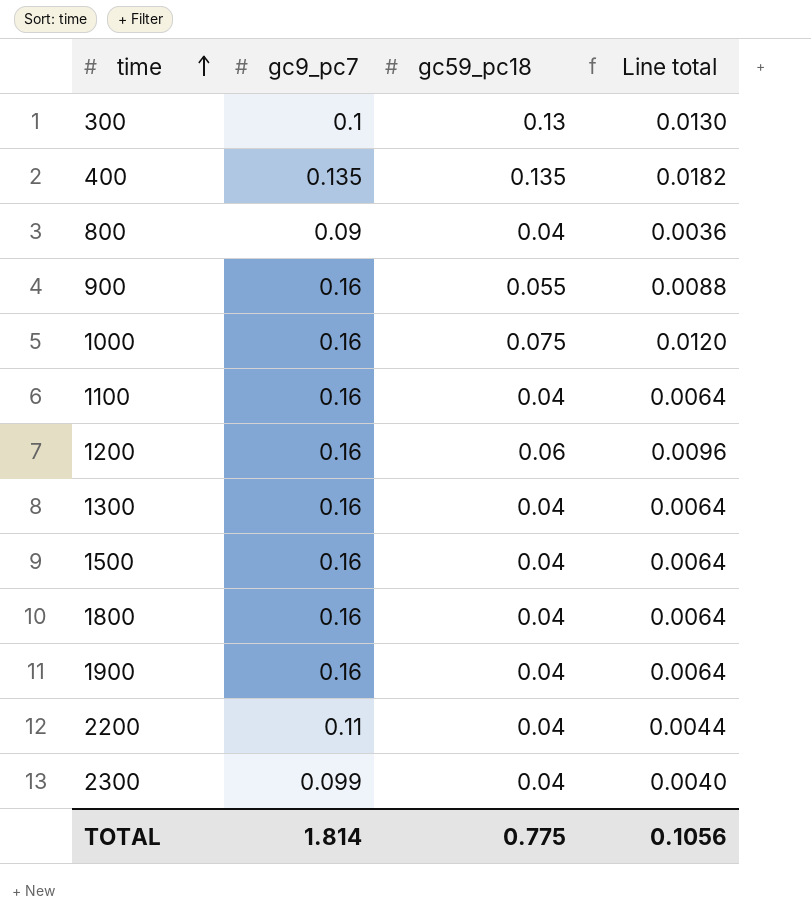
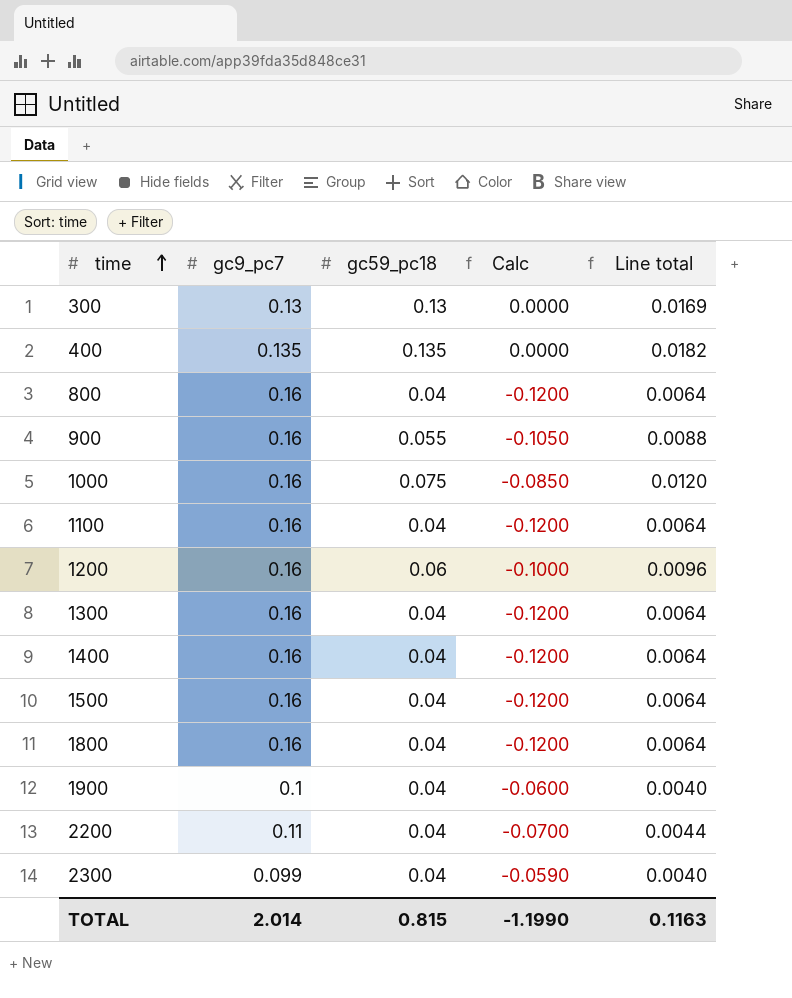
column Calc | formula: none -> [gc59_pc18] - [gc9_pc7]
300 | gc9_pc7: 0.1 -> 0.13
300 | Line total: 0.0130 -> 0.0169
800 | gc9_pc7: 0.09 -> 0.16
800 | Line total: 0.0036 -> 0.0064
row 1400: none -> 0.16 | 0.04 | -0.1200 | 0.0064
1900 | gc9_pc7: 0.16 -> 0.1
1900 | Line total: 0.0064 -> 0.0040
TOTAL | gc9_pc7: 1.814 -> 2.014
TOTAL | gc59_pc18: 0.775 -> 0.815
TOTAL | Line total: 0.1056 -> 0.1163

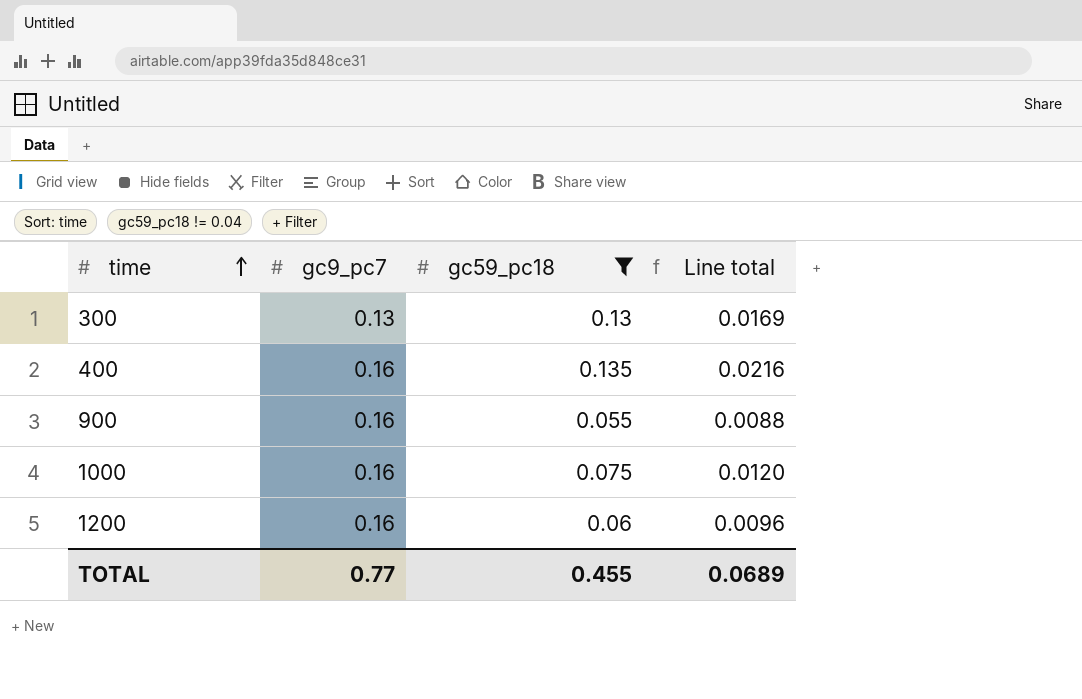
filter: none -> gc59_pc18 != 0.04
column Calc | formula: [gc59_pc18] - [gc9_pc7] -> none
400 | gc9_pc7: 0.135 -> 0.16
400 | Line total: 0.0182 -> 0.0216
TOTAL | gc9_pc7: 2.014 -> 0.77
TOTAL | gc59_pc18: 0.815 -> 0.455
TOTAL | Line total: 0.1163 -> 0.0689

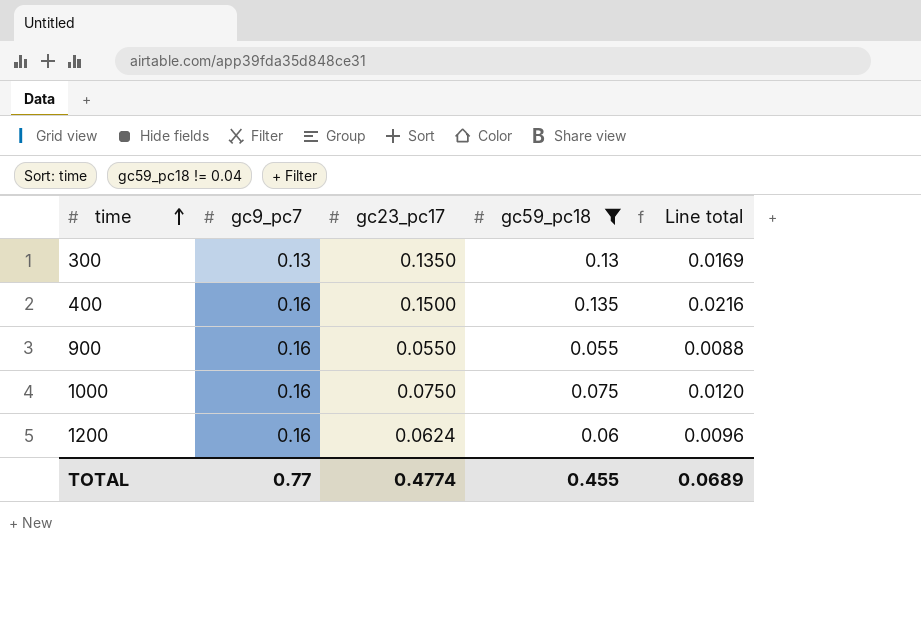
column gc23_pc17 | position: none -> 3

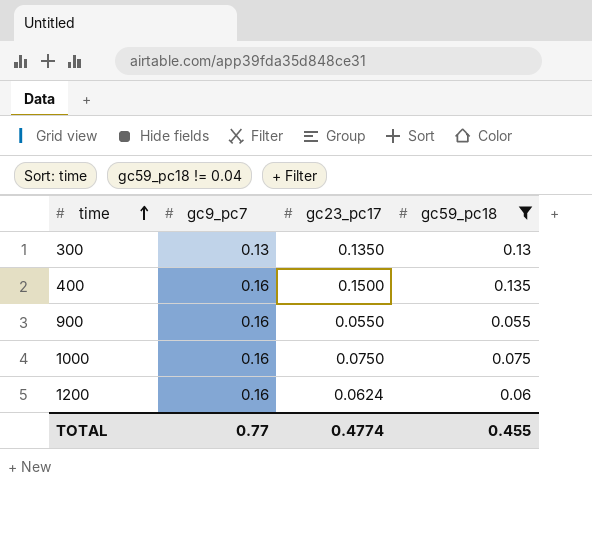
column Line total | formula: [gc9_pc7] * [gc59_pc18] -> none

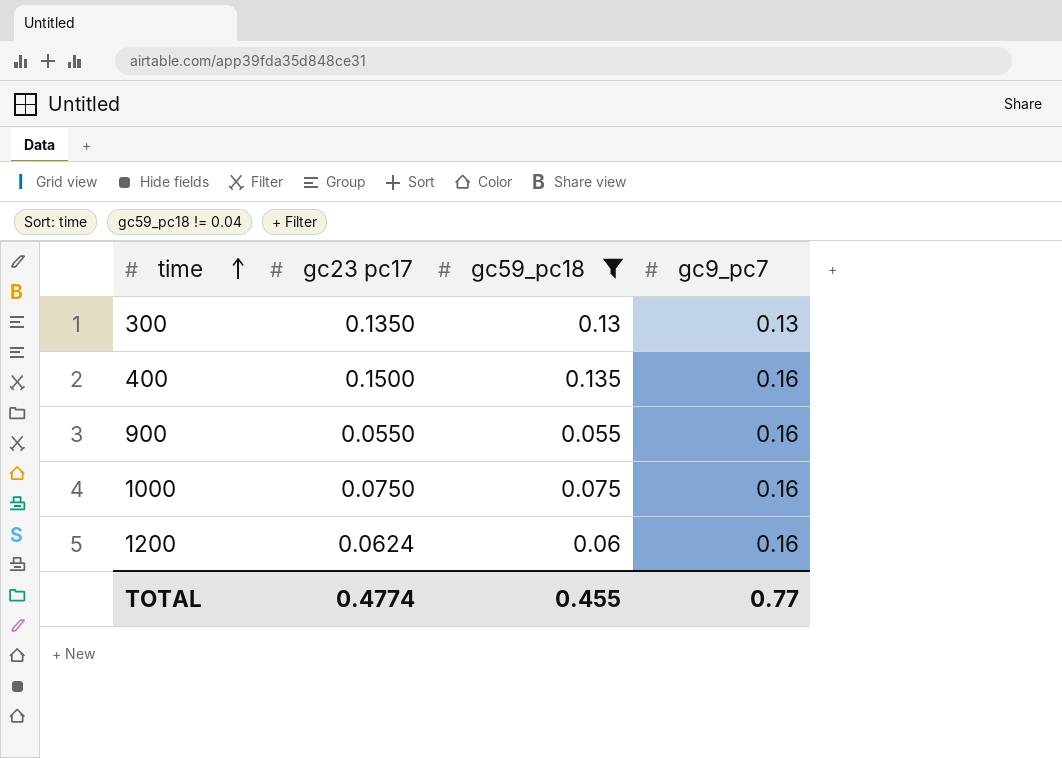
column name: gc23_pc17 -> gc23 pc17
column gc9_pc7 | position: 2 -> 4

